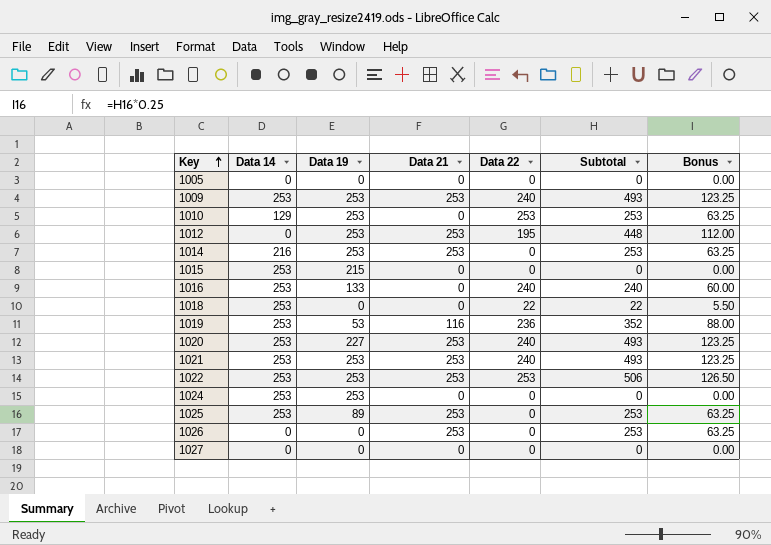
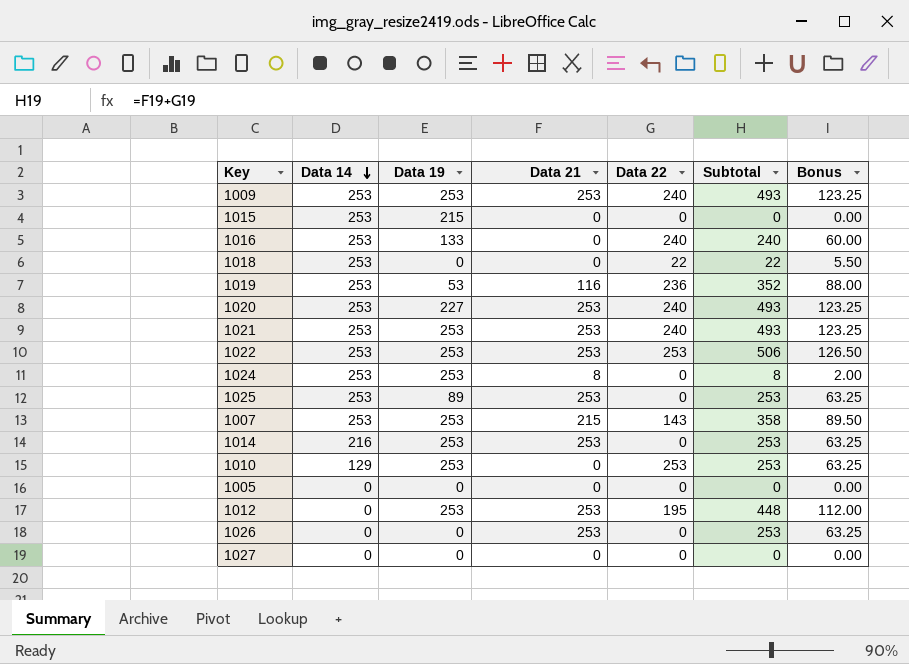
row order: Key ascending -> Data 14 descending
1024 | Data 21: 0 -> 8
1024 | Subtotal: 0 -> 8
1024 | Bonus: 0.00 -> 2.00
row 1007: none -> 253 | 253 | 215 | 143 | 358 | 89.50

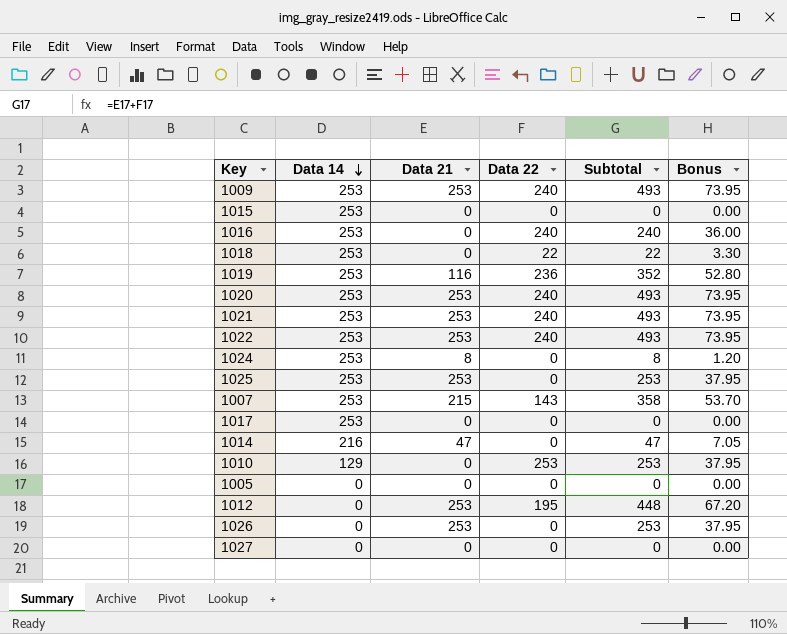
column Data 19 | position: 3 -> none
column Bonus | formula: [Subtotal] * 0.25 -> [Subtotal] * 0.15
1022 | Data 22: 253 -> 240
1022 | Subtotal: 506 -> 493
row 1017: none -> 253 | 0 | 0 | 0 | 0.00
1014 | Data 21: 253 -> 47
1014 | Subtotal: 253 -> 47

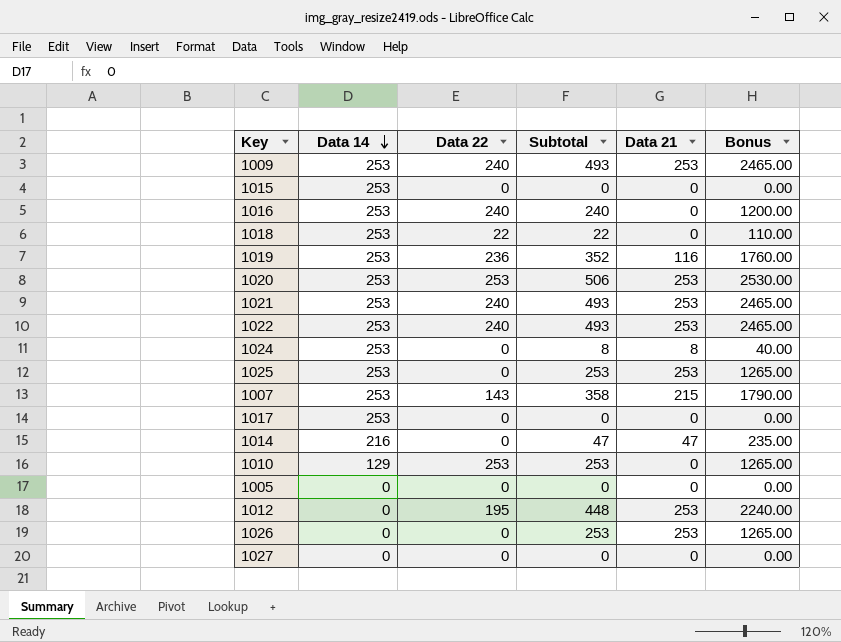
column Data 21 | position: 3 -> 5
column Bonus | formula: [Subtotal] * 0.15 -> [Subtotal] * 5
1020 | Data 22: 240 -> 253
1020 | Subtotal: 493 -> 506

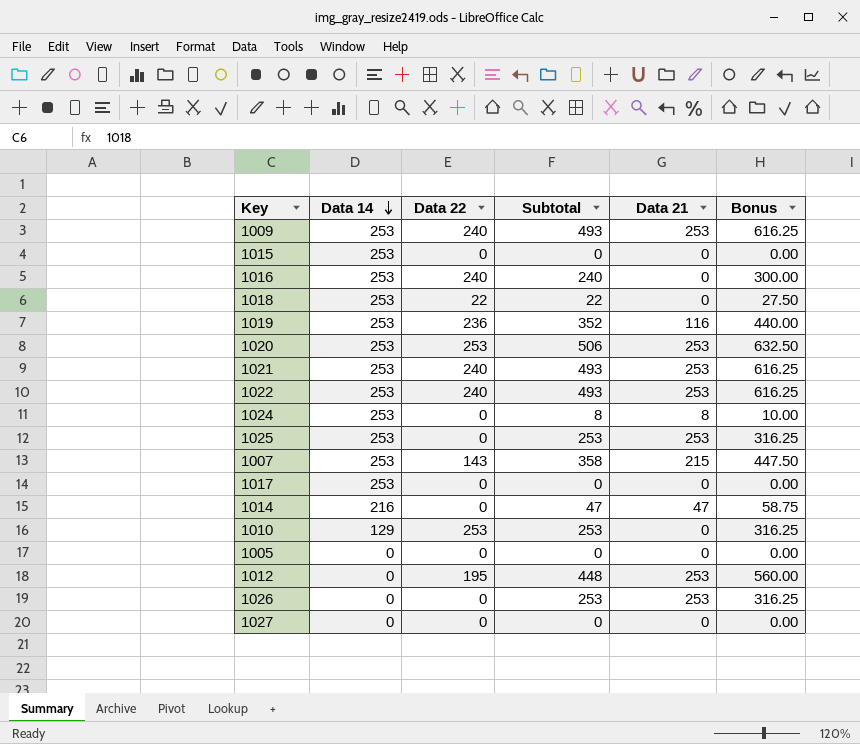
column Bonus | formula: [Subtotal] * 5 -> [Subtotal] * 1.25

